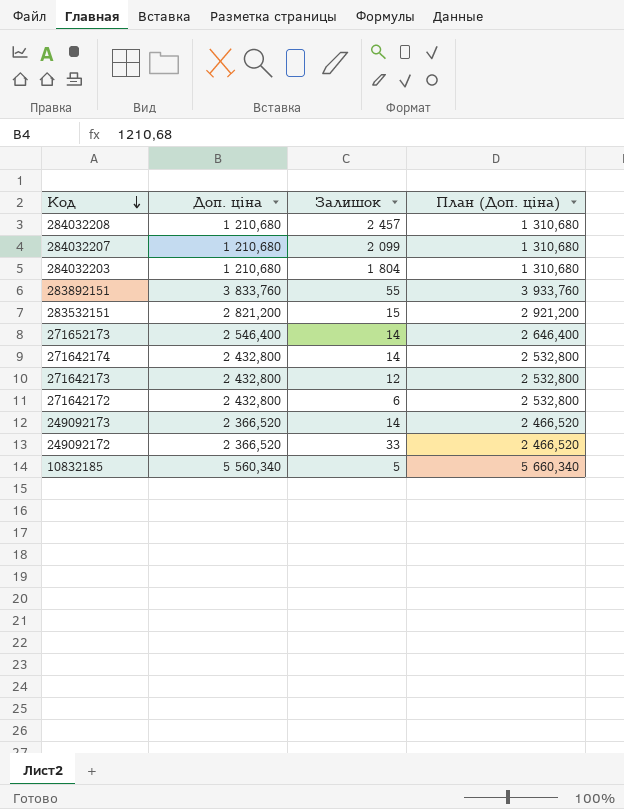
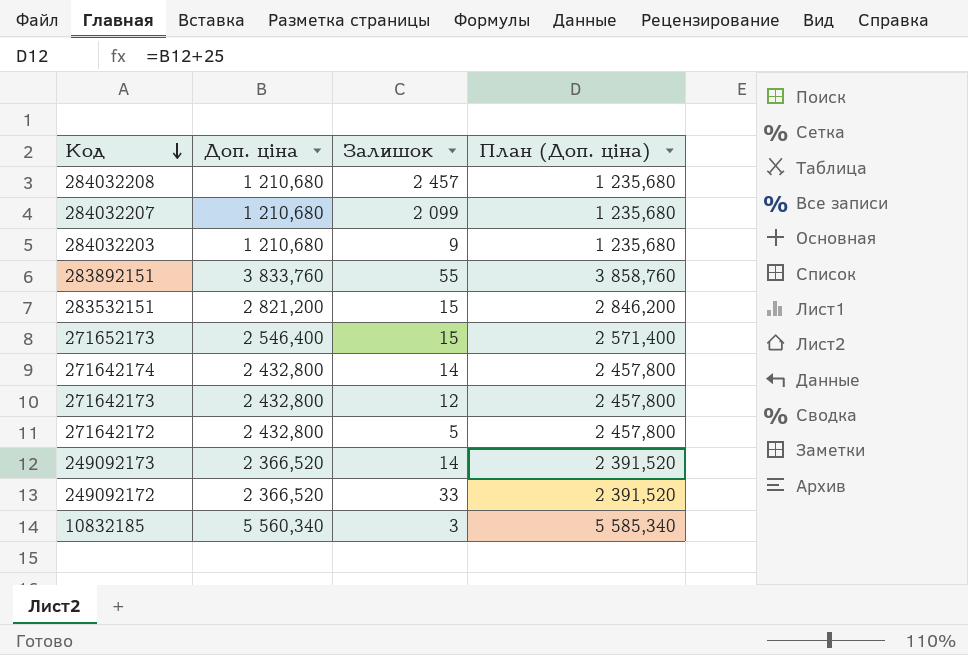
column План (Доп. ціна) | formula: [Доп. ціна] + 100 -> [Доп. ціна] + 25
284032203 | Залишок: 1 804 -> 9
271652173 | Залишок: 14 -> 15
271642172 | Залишок: 6 -> 5
10832185 | Залишок: 5 -> 3

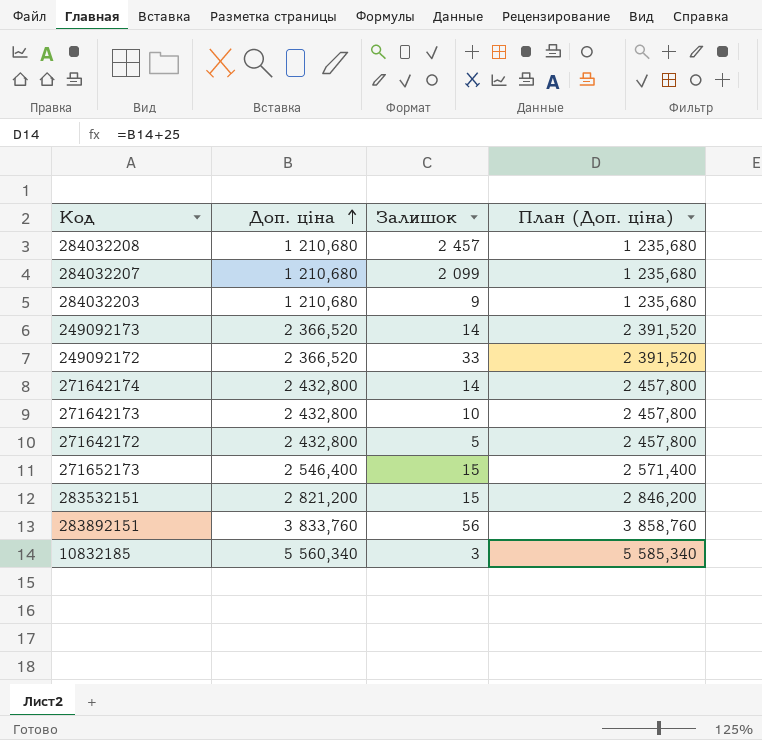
row order: Код descending -> Доп. ціна ascending
271642173 | Залишок: 12 -> 10
283892151 | Залишок: 55 -> 56

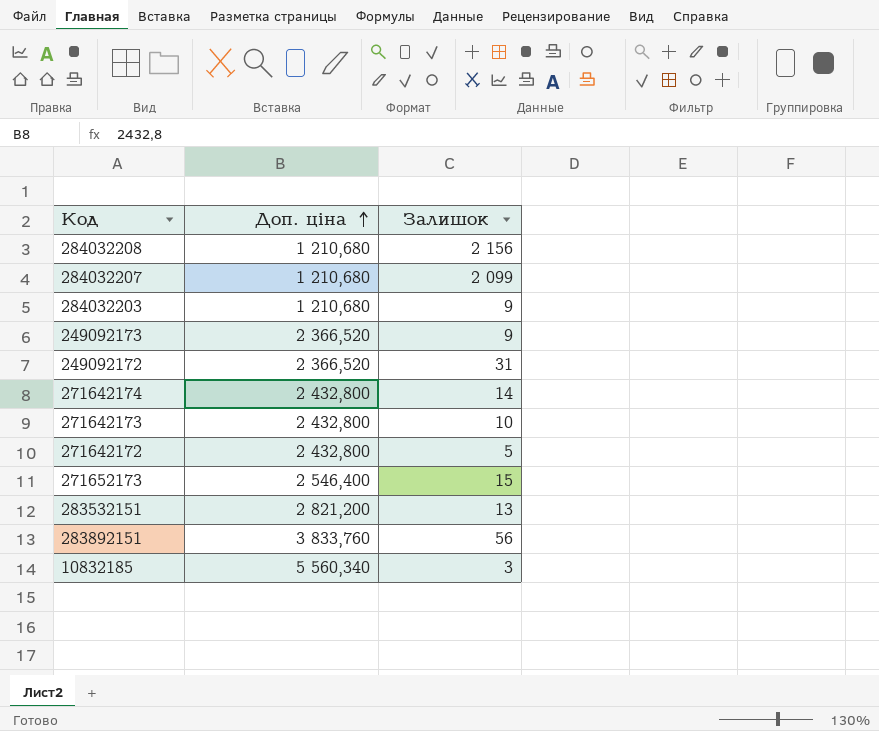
column План (Доп. ціна) | formula: [Доп. ціна] + 25 -> none
284032208 | Залишок: 2 457 -> 2 156
249092173 | Залишок: 14 -> 9
249092172 | Залишок: 33 -> 31
283532151 | Залишок: 15 -> 13

